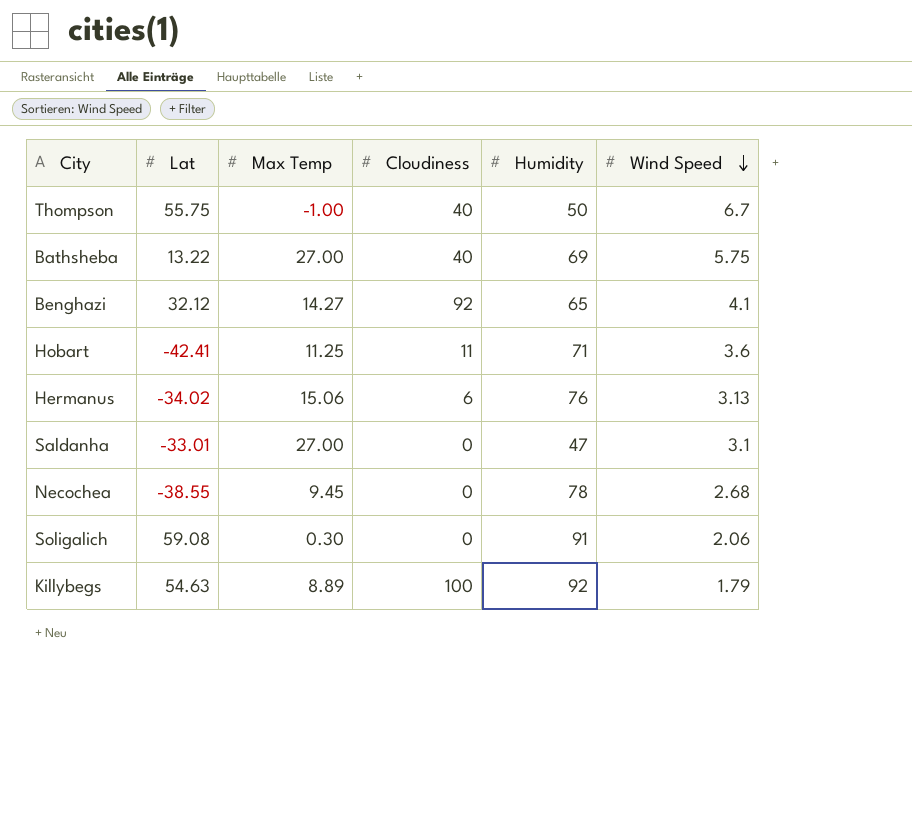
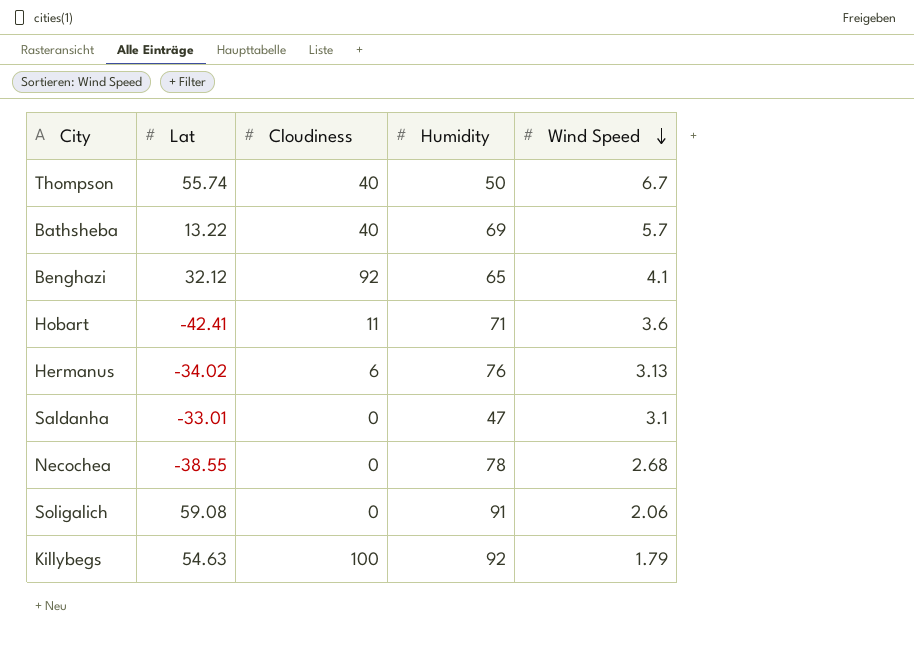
column Max Temp | position: 3 -> none
Thompson | Lat: 55.75 -> 55.74
Bathsheba | Wind Speed: 5.75 -> 5.7

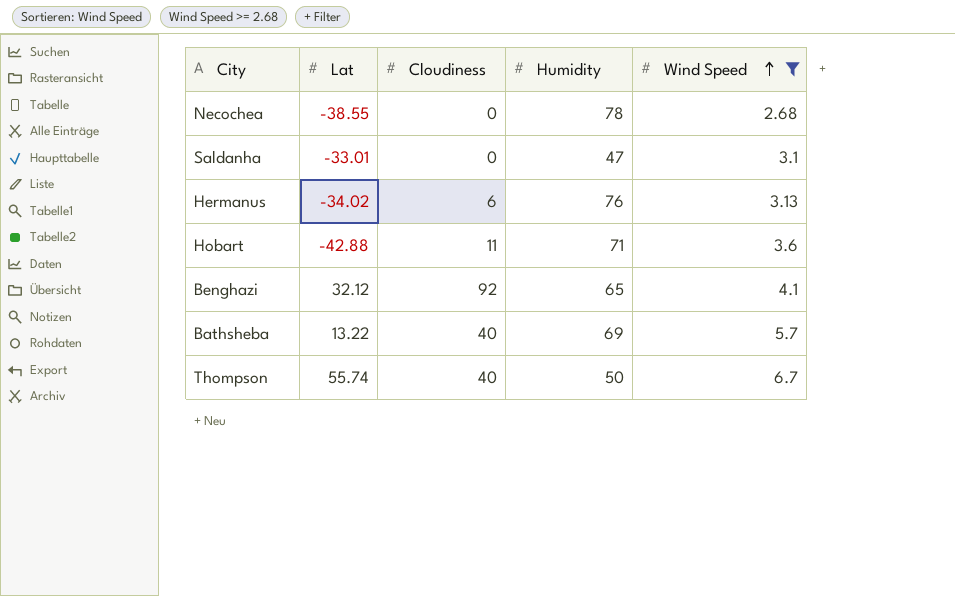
filter: none -> Wind Speed >= 2.68
row order: Wind Speed descending -> Wind Speed ascending
Hobart | Lat: -42.41 -> -42.88

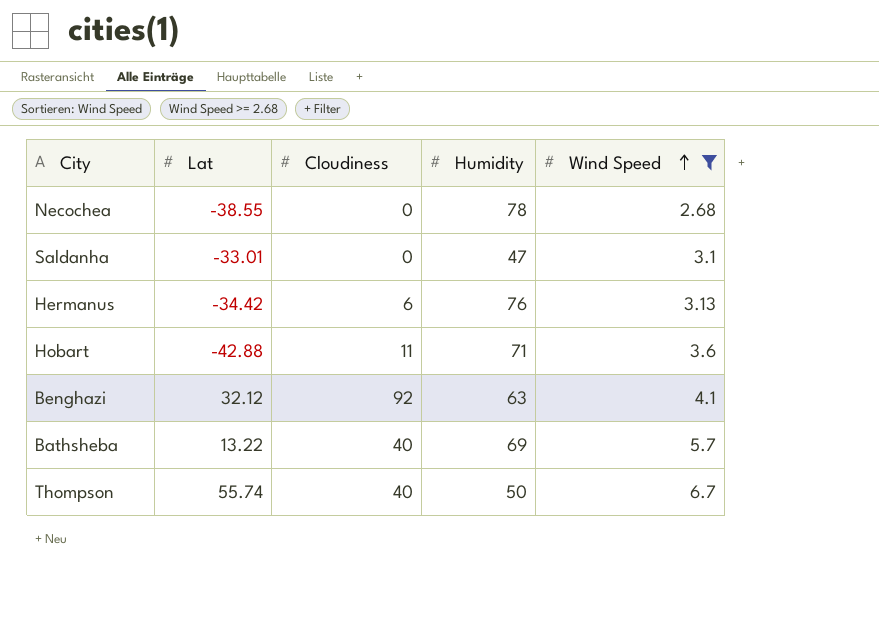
Hermanus | Lat: -34.02 -> -34.42
Benghazi | Humidity: 65 -> 63

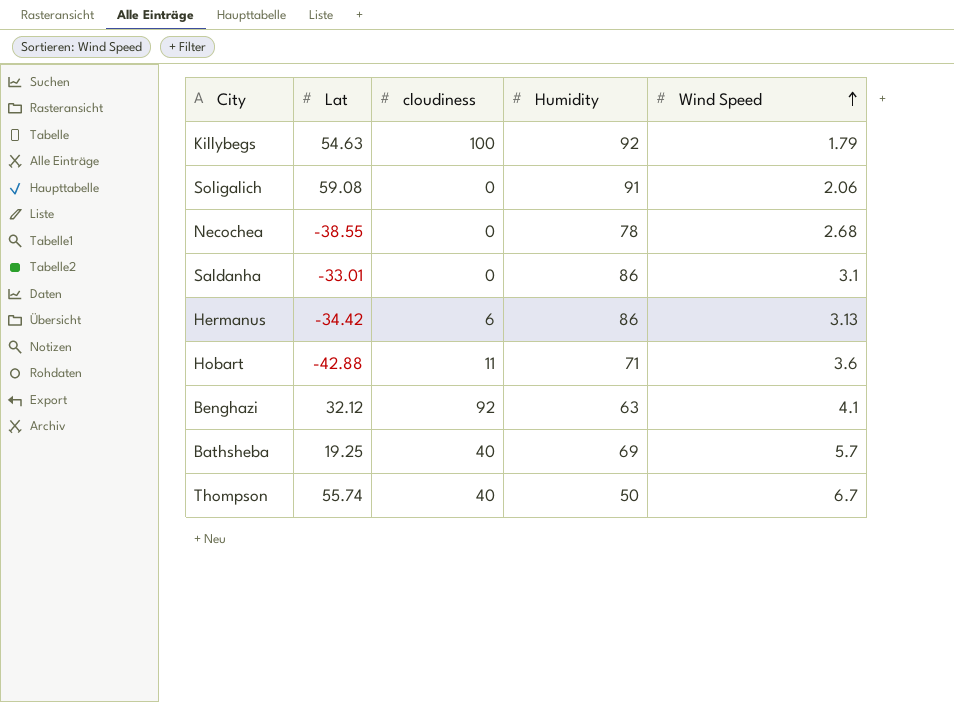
filter: Wind Speed >= 2.68 -> none
column name: Cloudiness -> cloudiness
Saldanha | Humidity: 47 -> 86
Hermanus | Humidity: 76 -> 86
Bathsheba | Lat: 13.22 -> 19.25

